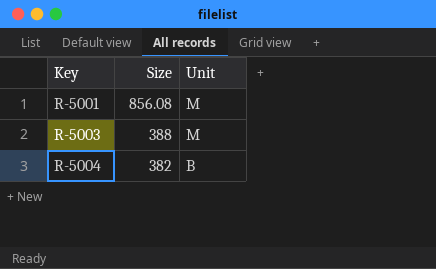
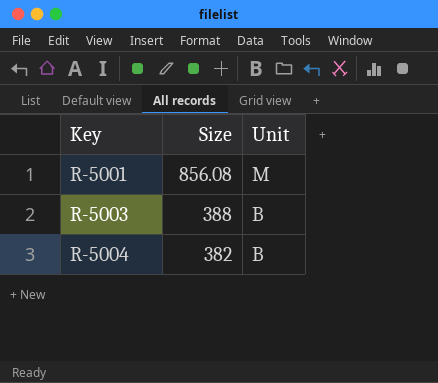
R-5003 | Unit: M -> B

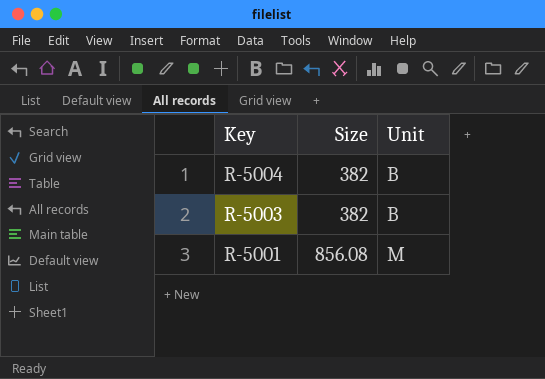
row order: Key ascending -> Key descending
R-5003 | Size: 388 -> 382

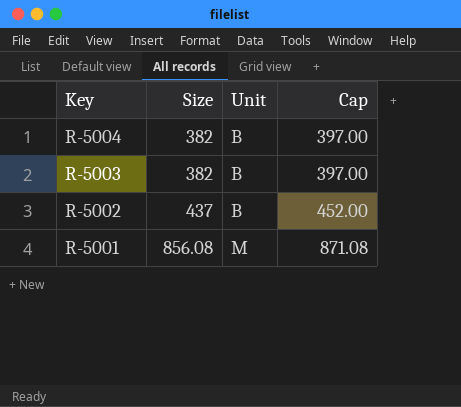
column Cap | formula: none -> [Size] + 15
row R-5002: none -> 437 | B | 452.00

